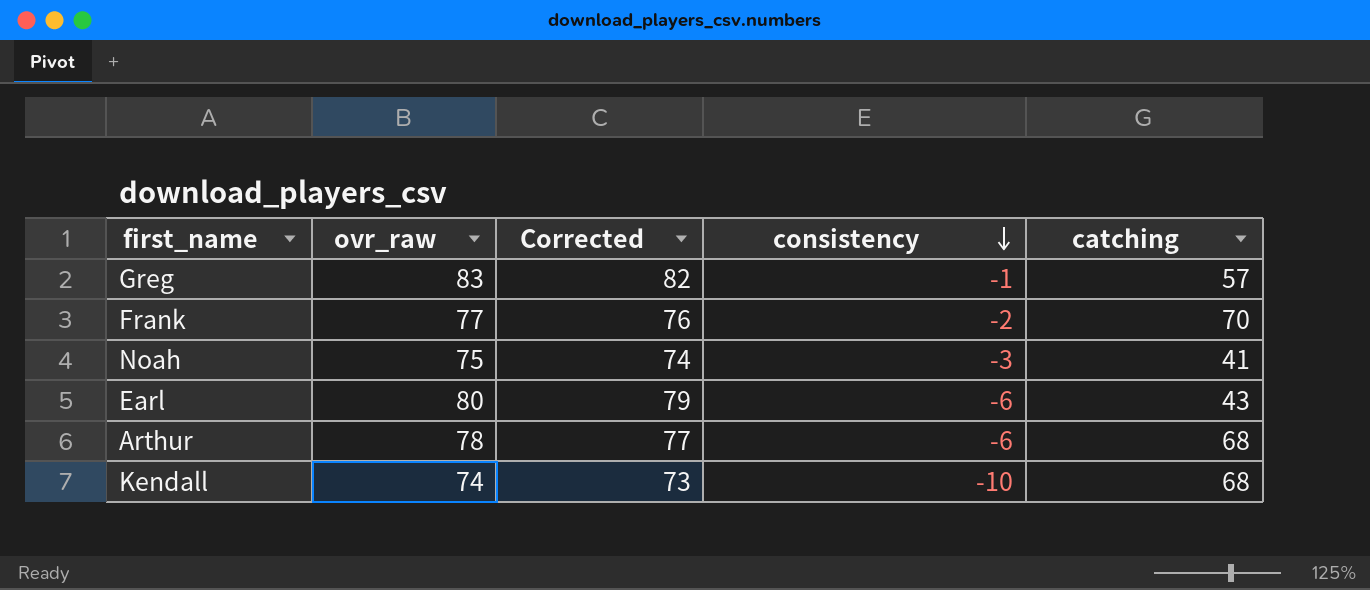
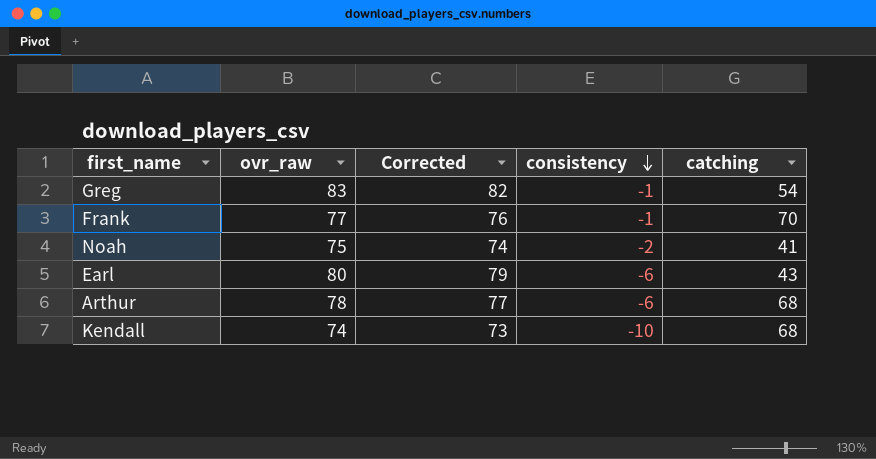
Greg | catching: 57 -> 54
Frank | consistency: -2 -> -1
Noah | consistency: -3 -> -2

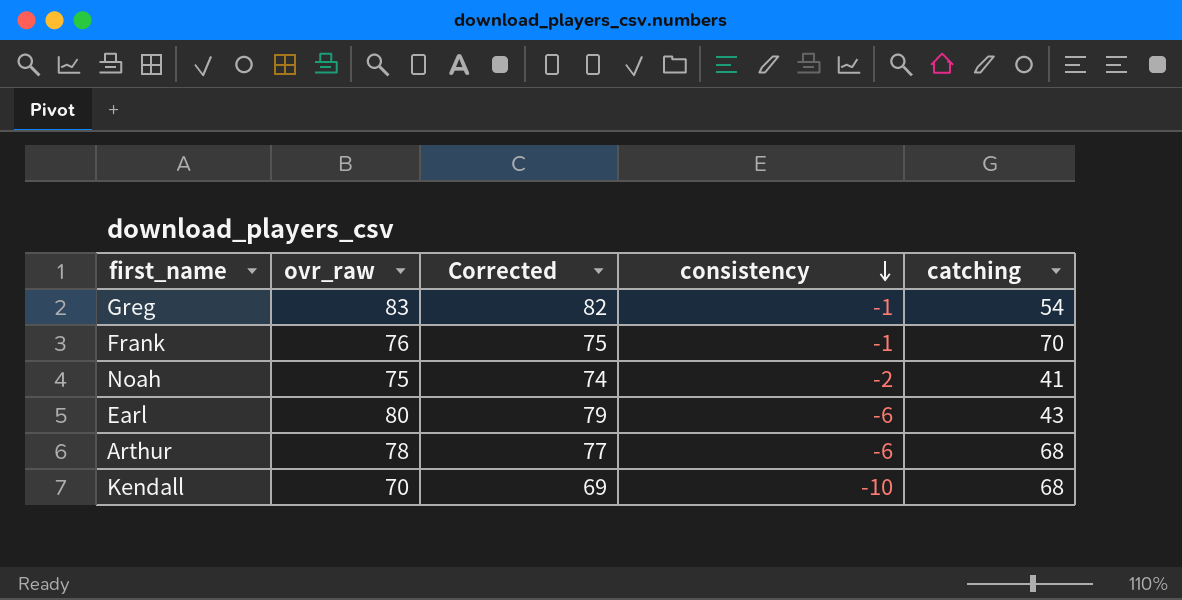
Frank | ovr_raw: 77 -> 76
Frank | Corrected: 76 -> 75
Kendall | ovr_raw: 74 -> 70
Kendall | Corrected: 73 -> 69

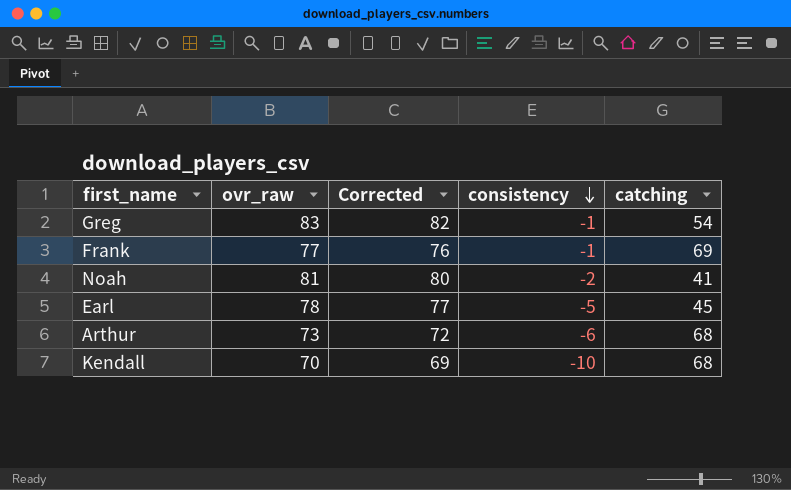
Frank | ovr_raw: 76 -> 77
Frank | Corrected: 75 -> 76
Frank | catching: 70 -> 69
Noah | ovr_raw: 75 -> 81
Noah | Corrected: 74 -> 80
Earl | ovr_raw: 80 -> 78
Earl | Corrected: 79 -> 77
Earl | consistency: -6 -> -5
Earl | catching: 43 -> 45
Arthur | ovr_raw: 78 -> 73
Arthur | Corrected: 77 -> 72

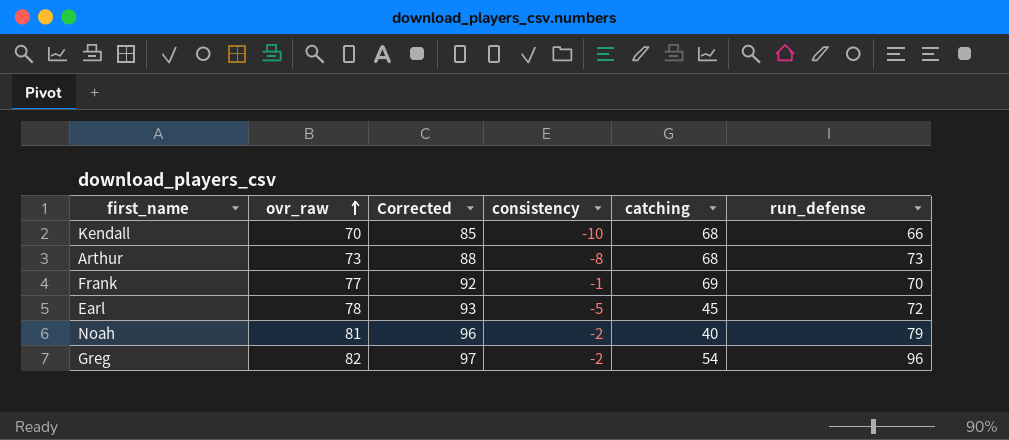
row order: consistency descending -> ovr_raw ascending
column Corrected | formula: [ovr_raw] - 1 -> [ovr_raw] + 15
column run_defense | position: none -> 6
Arthur | consistency: -6 -> -8
Noah | catching: 41 -> 40
Greg | ovr_raw: 83 -> 82
Greg | consistency: -1 -> -2

